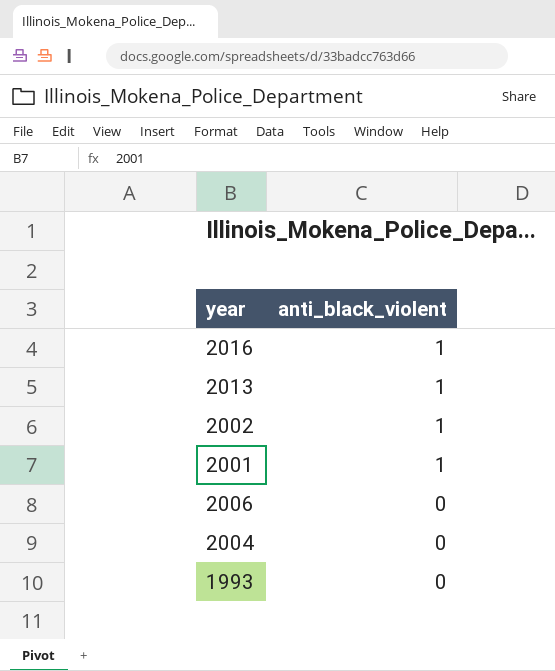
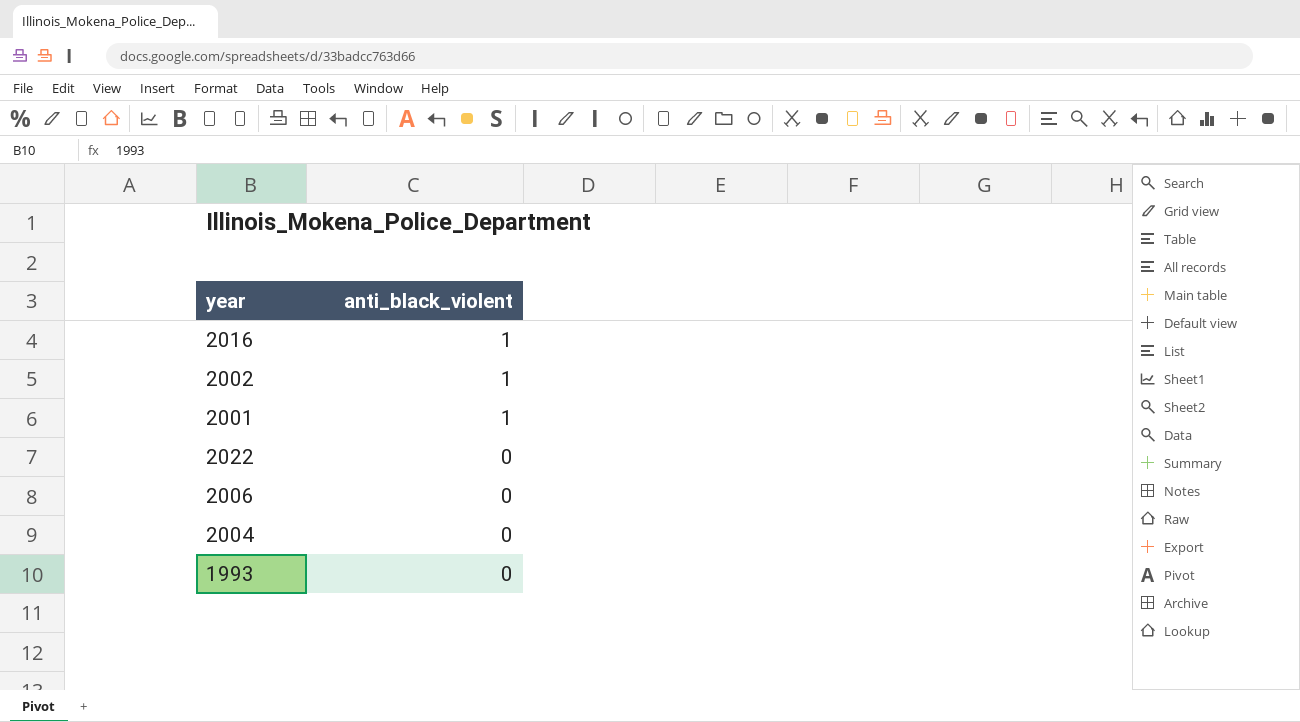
row 2013: 1 -> none
row 2022: none -> 0

